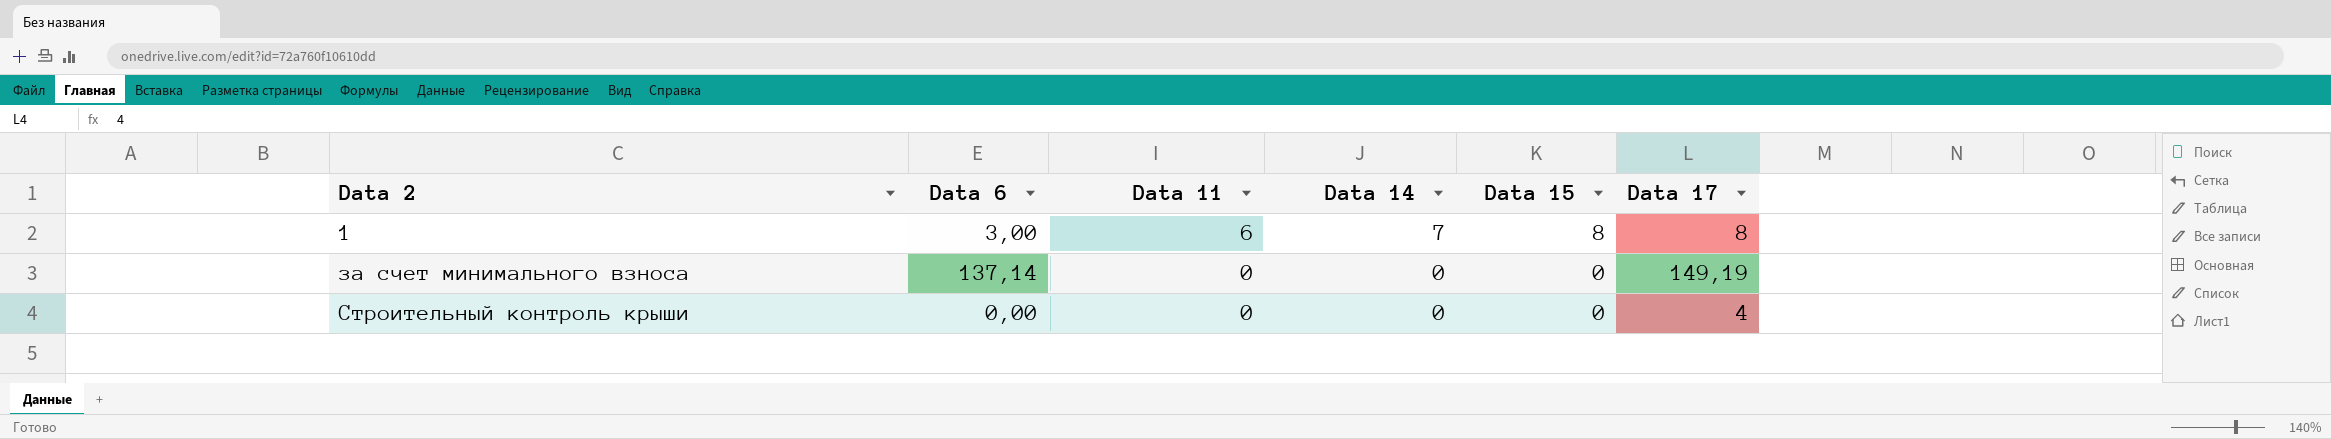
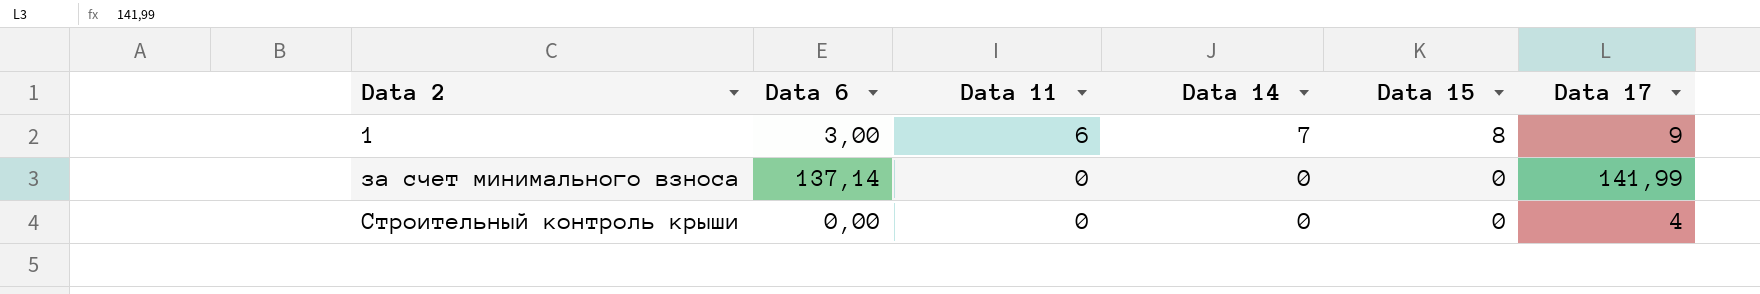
1 | Data 17: 8 -> 9
за счет минимального взноса | Data 17: 149,19 -> 141,99

